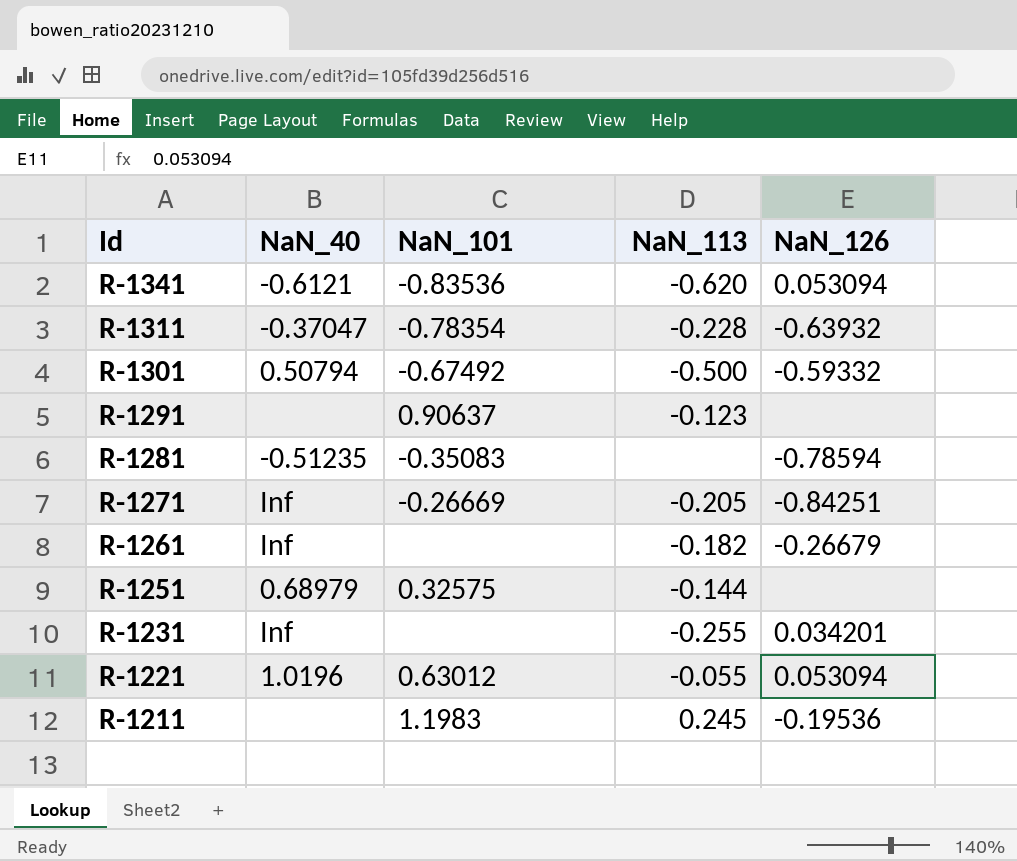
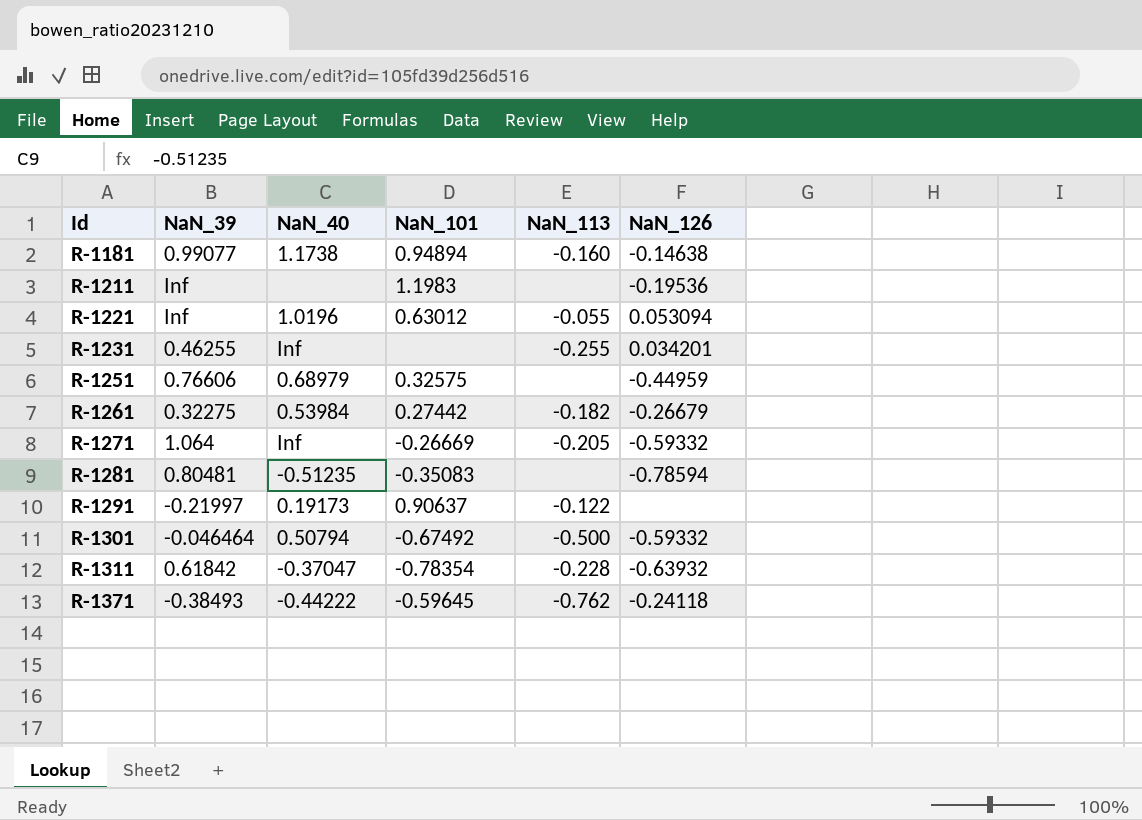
row order: Id descending -> Id ascending
column NaN_39 | position: none -> 2
row R-1341: -0.6121 | -0.83536 | -0.620 | 0.053094 -> none
row R-1181: none -> 0.99077 | 1.1738 | 0.94894 | -0.160 | -0.14638
R-1211 | NaN_113: 0.245 -> none
R-1251 | NaN_113: -0.144 -> none
R-1251 | NaN_126: none -> -0.44959
R-1261 | NaN_40: Inf -> 0.53984
R-1261 | NaN_101: none -> 0.27442
R-1271 | NaN_126: -0.84251 -> -0.59332
R-1291 | NaN_40: none -> 0.19173
R-1291 | NaN_113: -0.123 -> -0.122
row R-1371: none -> -0.38493 | -0.44222 | -0.59645 | -0.762 | -0.24118

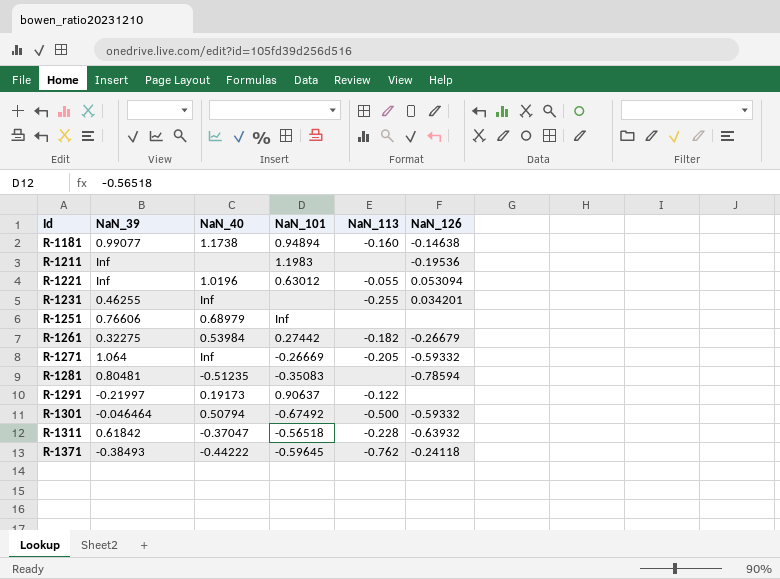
R-1251 | NaN_101: 0.32575 -> Inf
R-1251 | NaN_126: -0.44959 -> none
R-1311 | NaN_101: -0.78354 -> -0.56518

